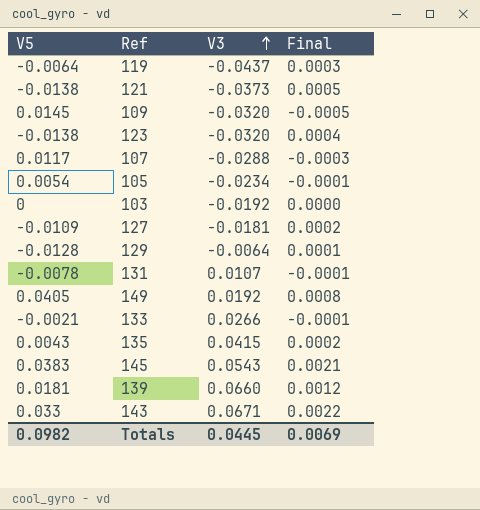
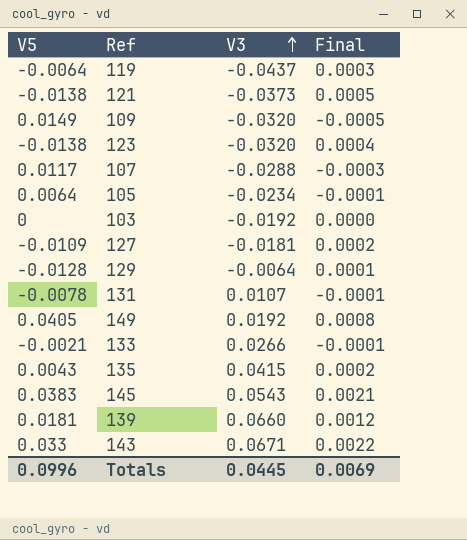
109 | V5: 0.0145 -> 0.0149
105 | V5: 0.0054 -> 0.0064
Totals | V5: 0.0982 -> 0.0996

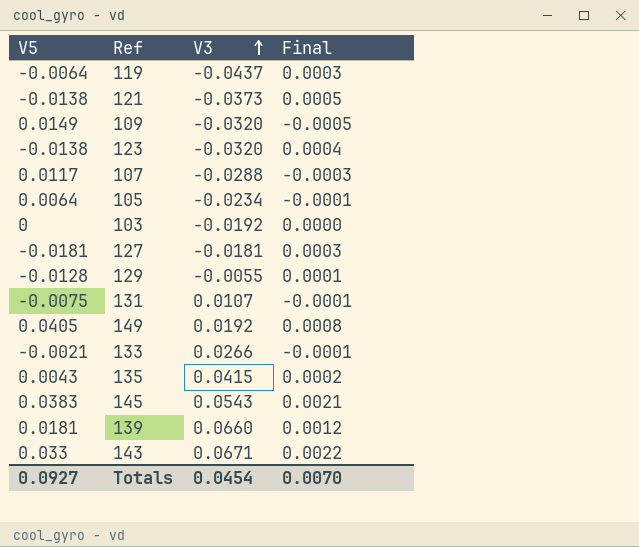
127 | V5: -0.0109 -> -0.0181
127 | Final: 0.0002 -> 0.0003
129 | V3: -0.0064 -> -0.0055
131 | V5: -0.0078 -> -0.0075
Totals | V5: 0.0996 -> 0.0927
Totals | V3: 0.0445 -> 0.0454
Totals | Final: 0.0069 -> 0.0070

